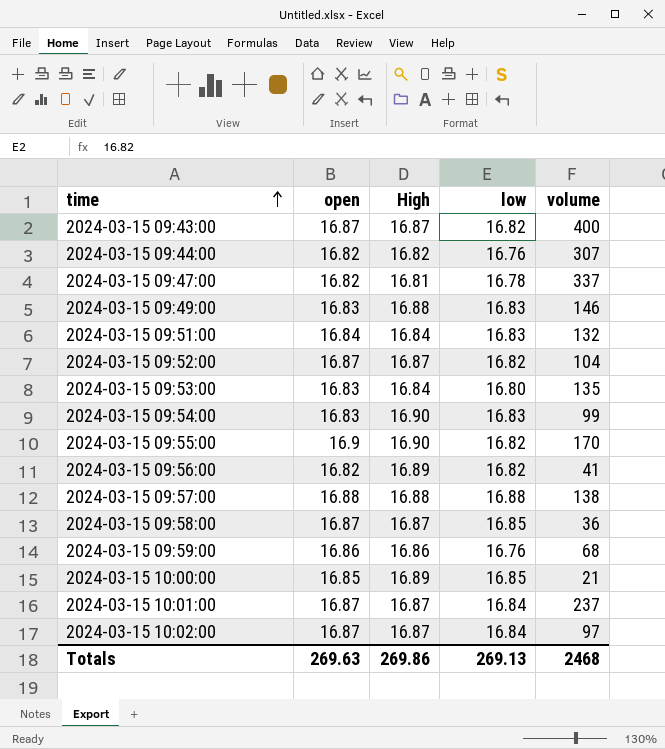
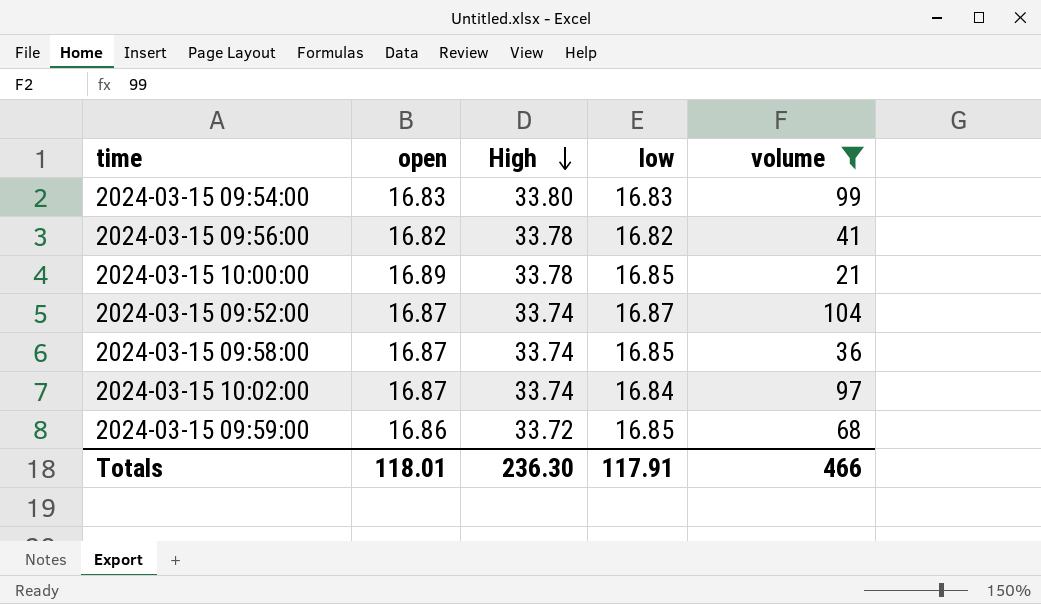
filter: none -> volume <= 104
row order: time ascending -> High descending
2024-03-15 09:54:00 | High: 16.90 -> 33.80
2024-03-15 09:56:00 | High: 16.89 -> 33.78
2024-03-15 10:00:00 | open: 16.85 -> 16.89
2024-03-15 10:00:00 | High: 16.89 -> 33.78
2024-03-15 09:52:00 | High: 16.87 -> 33.74
2024-03-15 09:52:00 | low: 16.82 -> 16.87
2024-03-15 09:58:00 | High: 16.87 -> 33.74
2024-03-15 10:02:00 | High: 16.87 -> 33.74
2024-03-15 09:59:00 | High: 16.86 -> 33.72
2024-03-15 09:59:00 | low: 16.76 -> 16.85
Totals | open: 269.63 -> 118.01
Totals | High: 269.86 -> 236.30
Totals | low: 269.13 -> 117.91
Totals | volume: 2468 -> 466

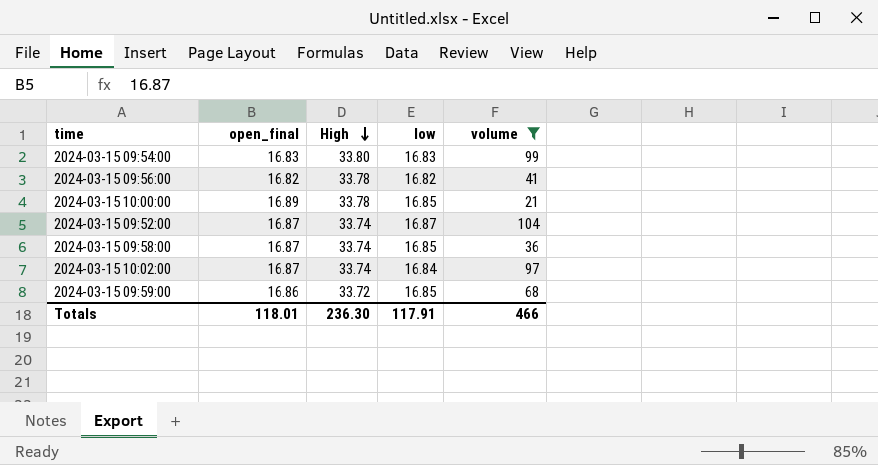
column name: open -> open_final

